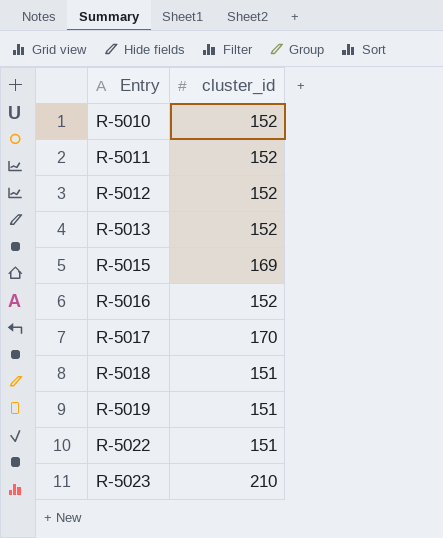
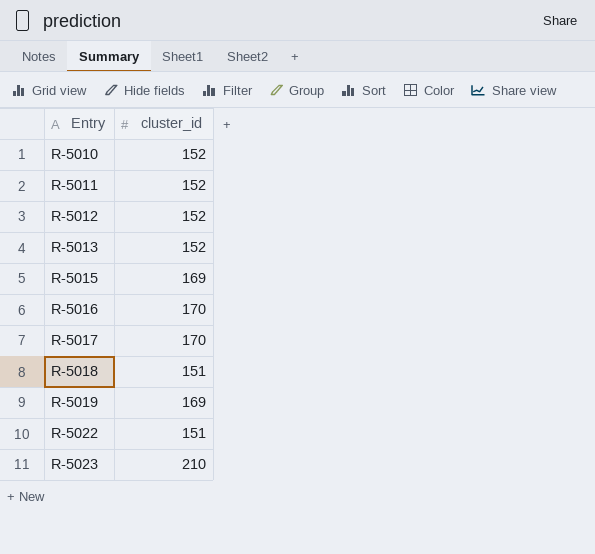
R-5016 | cluster_id: 152 -> 170
R-5019 | cluster_id: 151 -> 169

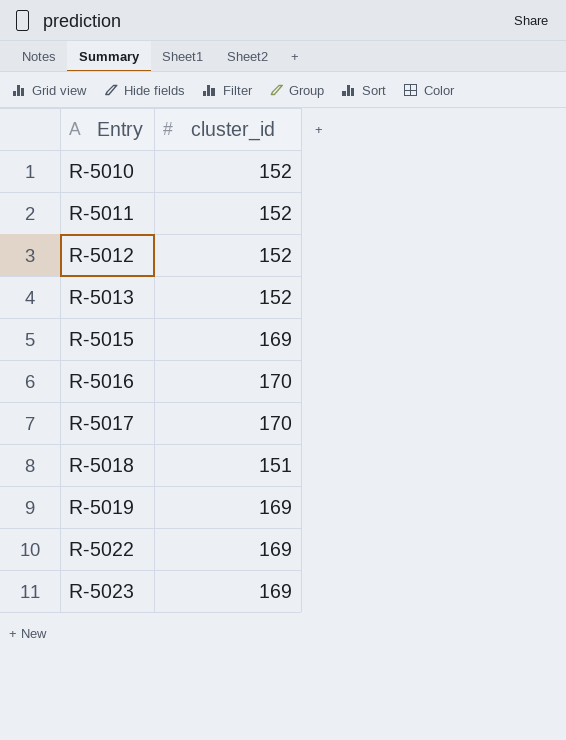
R-5022 | cluster_id: 151 -> 169
R-5023 | cluster_id: 210 -> 169

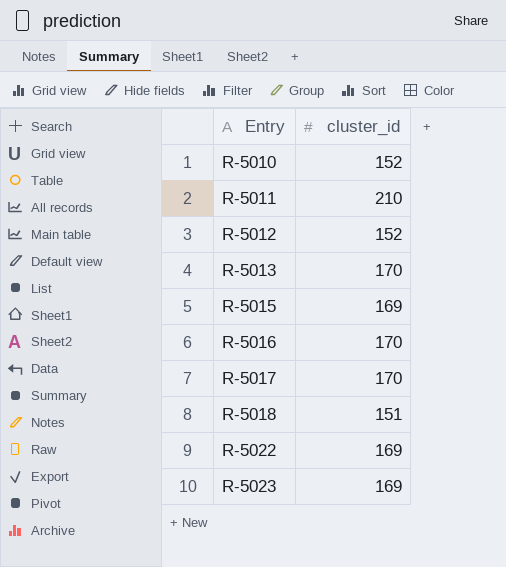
row R-5019: 169 -> none
R-5011 | cluster_id: 152 -> 210
R-5013 | cluster_id: 152 -> 170

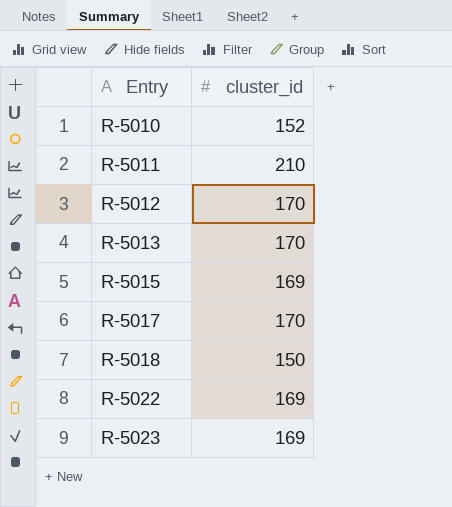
row R-5016: 170 -> none
R-5012 | cluster_id: 152 -> 170
R-5018 | cluster_id: 151 -> 150

